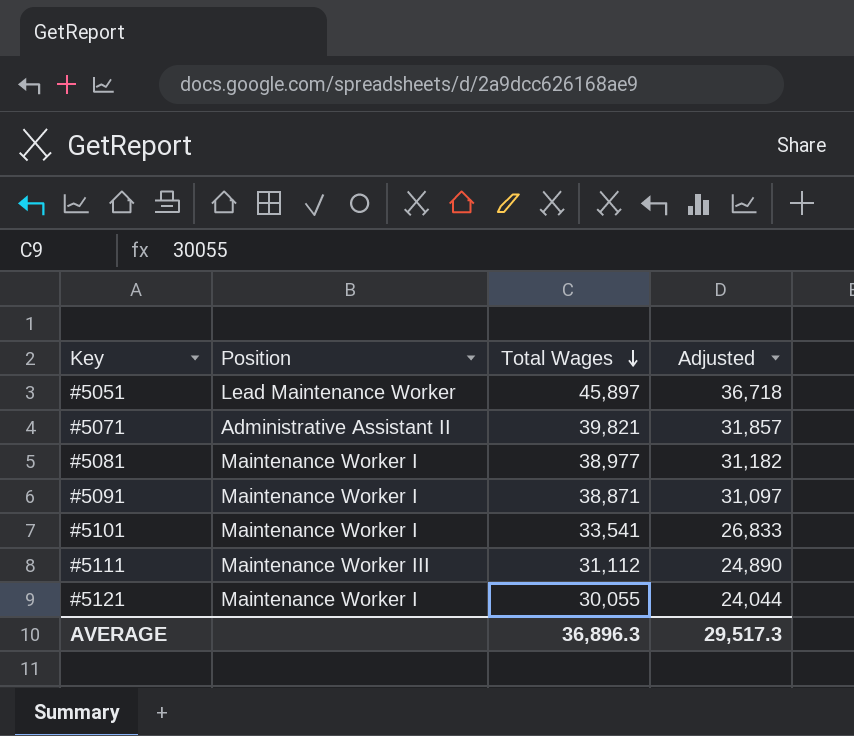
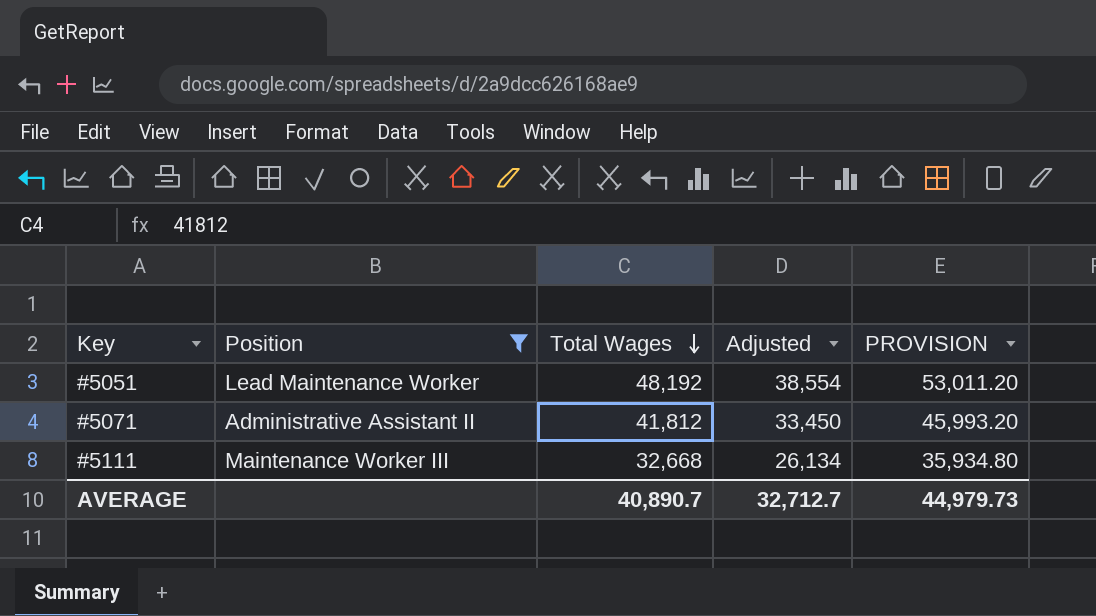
filter: none -> Position != Maintenance Worker I
column PROVISION | formula: none -> [Total Wages] * 1.1
#5051 | Total Wages: 45,897 -> 48,192
#5051 | Adjusted: 36,718 -> 38,554
#5071 | Total Wages: 39,821 -> 41,812
#5071 | Adjusted: 31,857 -> 33,450
#5111 | Total Wages: 31,112 -> 32,668
#5111 | Adjusted: 24,890 -> 26,134
AVERAGE | Total Wages: 36,896.3 -> 40,890.7
AVERAGE | Adjusted: 29,517.3 -> 32,712.7

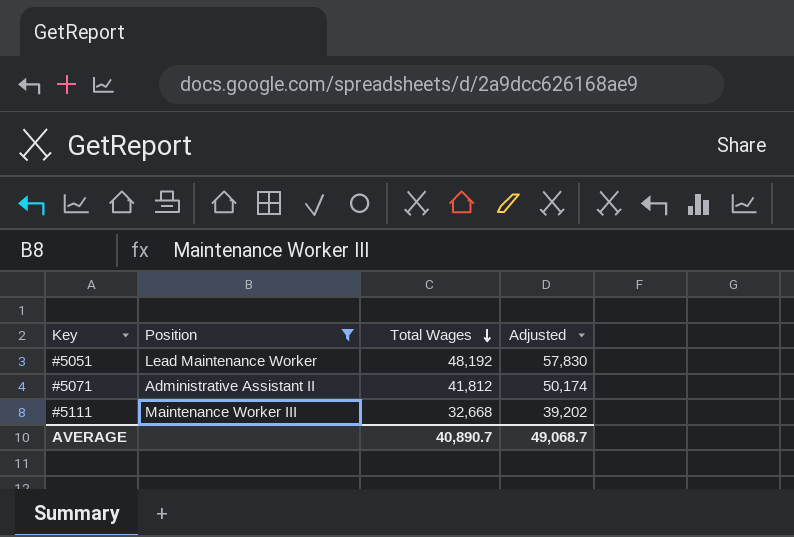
column PROVISION | formula: [Total Wages] * 1.1 -> none
column Adjusted | formula: [Total Wages] * 0.8 -> [Total Wages] * 1.2
AVERAGE | Adjusted: 32,712.7 -> 49,068.7

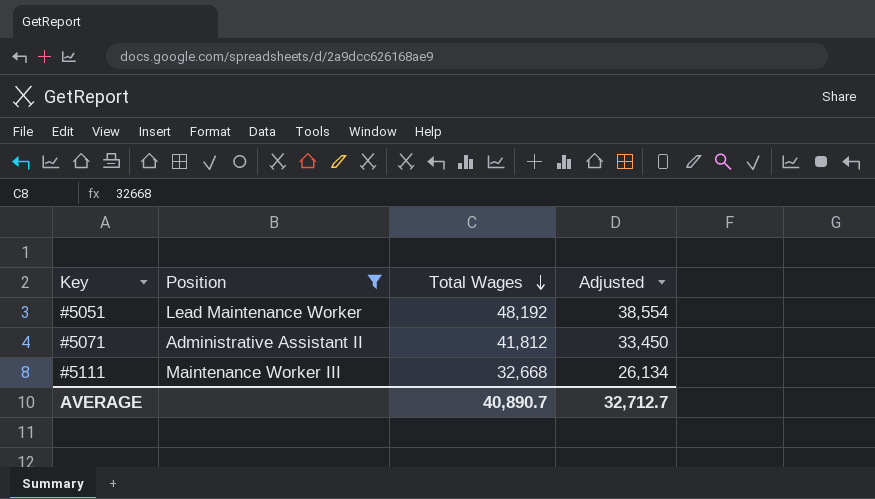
column Adjusted | formula: [Total Wages] * 1.2 -> [Total Wages] * 0.8
AVERAGE | Adjusted: 49,068.7 -> 32,712.7

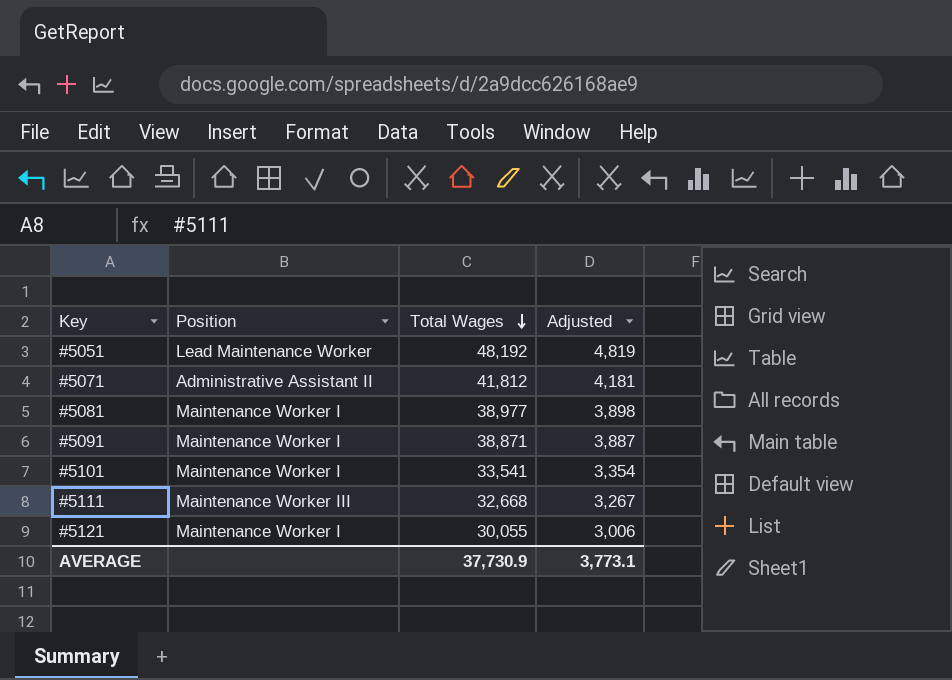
filter: Position != Maintenance Worker I -> none
column Adjusted | formula: [Total Wages] * 0.8 -> [Total Wages] * 0.1
AVERAGE | Total Wages: 40,890.7 -> 37,730.9
AVERAGE | Adjusted: 32,712.7 -> 3,773.1

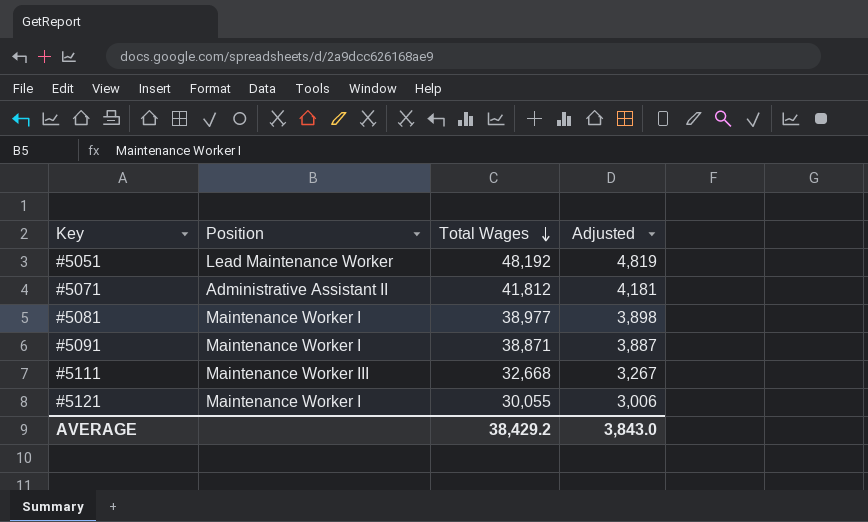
row #5101: Maintenance Worker I | 33,541 | 3,354 -> none
AVERAGE | Total Wages: 37,730.9 -> 38,429.2
AVERAGE | Adjusted: 3,773.1 -> 3,843.0

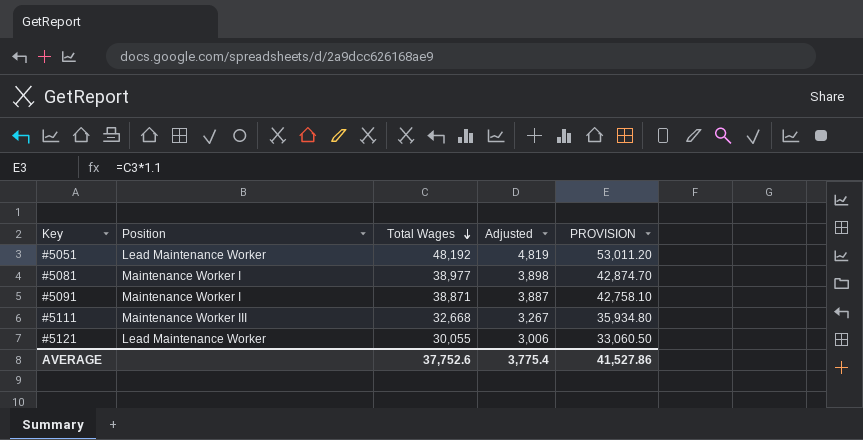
column PROVISION | formula: none -> [Total Wages] * 1.1
row #5071: Administrative Assistant II | 41,812 | 4,181 -> none
#5121 | Position: Maintenance Worker I -> Lead Maintenance Worker
AVERAGE | Total Wages: 38,429.2 -> 37,752.6
AVERAGE | Adjusted: 3,843.0 -> 3,775.4

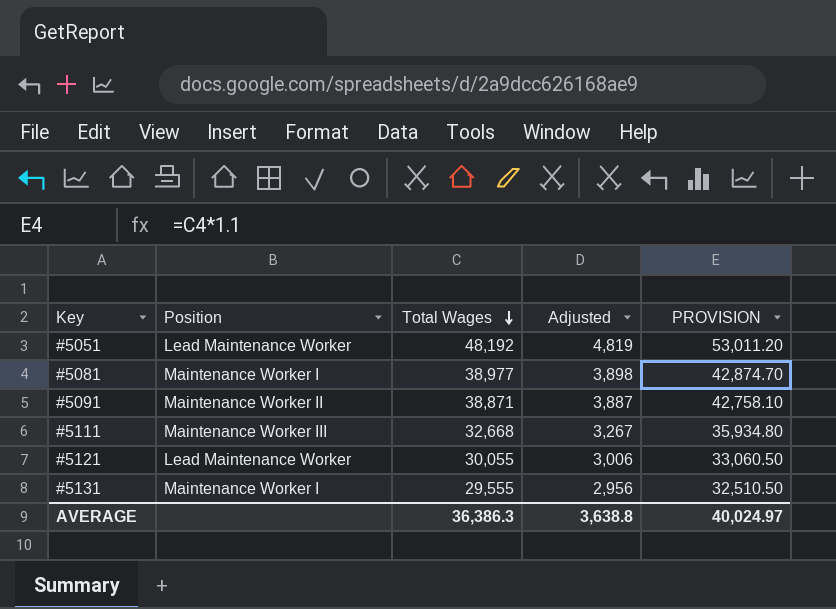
#5091 | Position: Maintenance Worker I -> Maintenance Worker II
row #5131: none -> Maintenance Worker I | 29,555 | 2,956 | 32,510.50
AVERAGE | Total Wages: 37,752.6 -> 36,386.3
AVERAGE | Adjusted: 3,775.4 -> 3,638.8
AVERAGE | PROVISION: 41,527.86 -> 40,024.97

